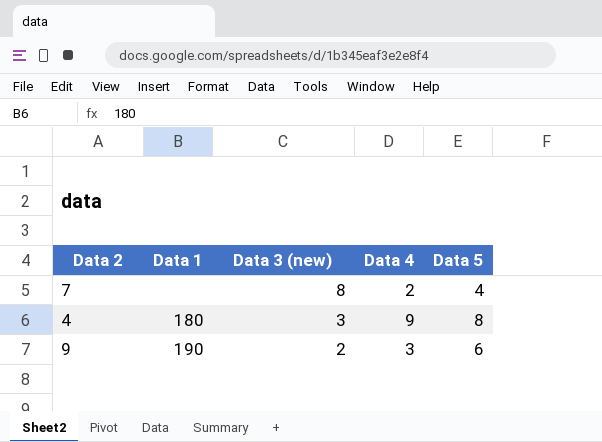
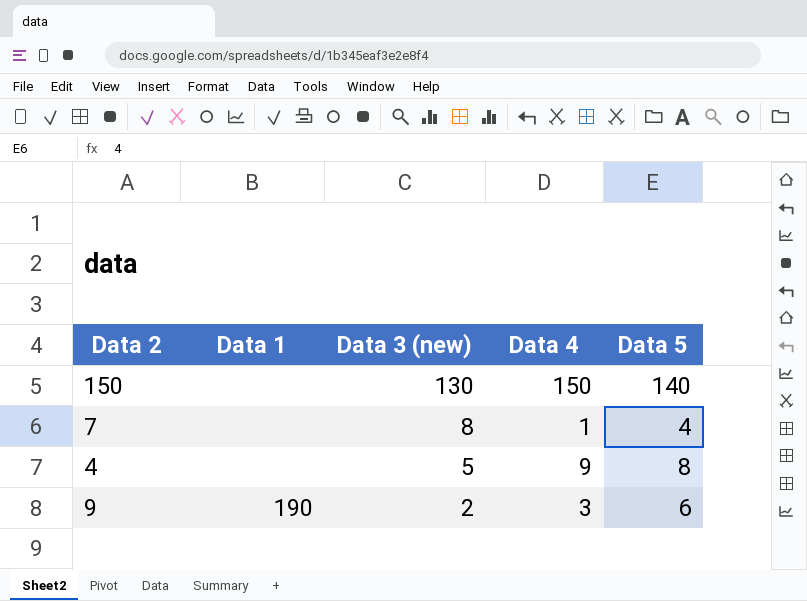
row 150: none -> none | 130 | 150 | 140
7 | Data 4: 2 -> 1
4 | Data 1: 180 -> none
4 | Data 3 (new): 3 -> 5

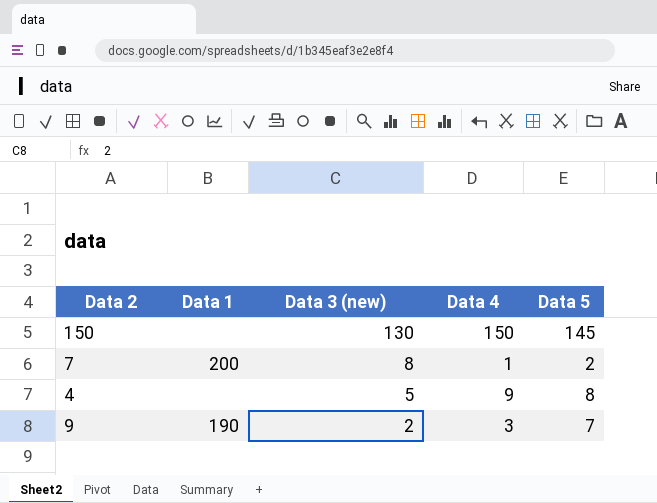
150 | Data 5: 140 -> 145
7 | Data 1: none -> 200
7 | Data 5: 4 -> 2
9 | Data 5: 6 -> 7

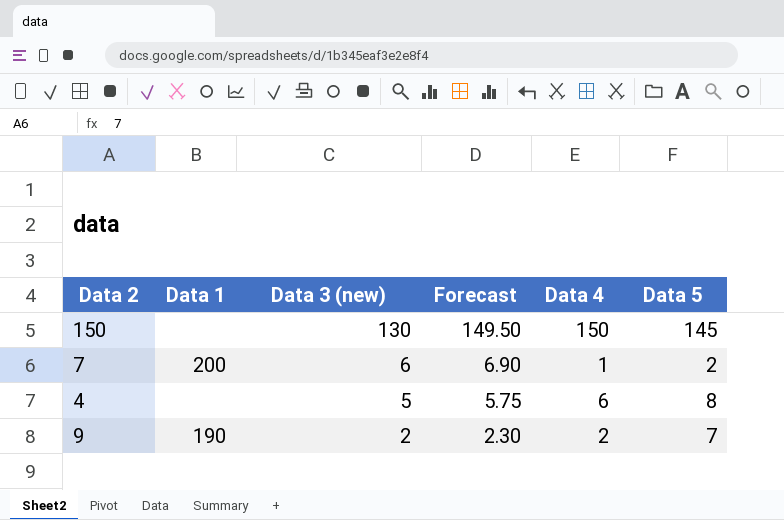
column Forecast | formula: none -> [Data 3 (new)] * 1.15
7 | Data 3 (new): 8 -> 6
4 | Data 4: 9 -> 6
9 | Data 4: 3 -> 2

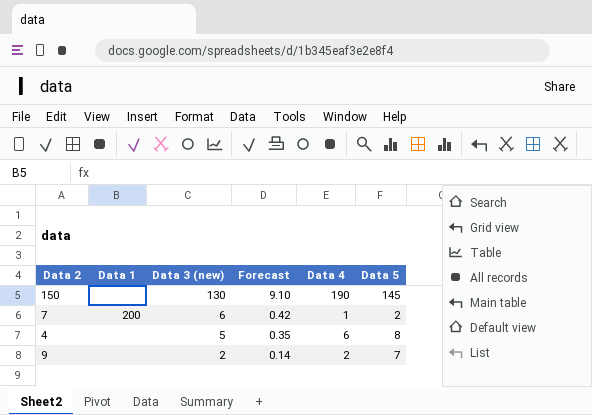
column Forecast | formula: [Data 3 (new)] * 1.15 -> [Data 3 (new)] * 0.07
150 | Data 4: 150 -> 190
9 | Data 1: 190 -> none

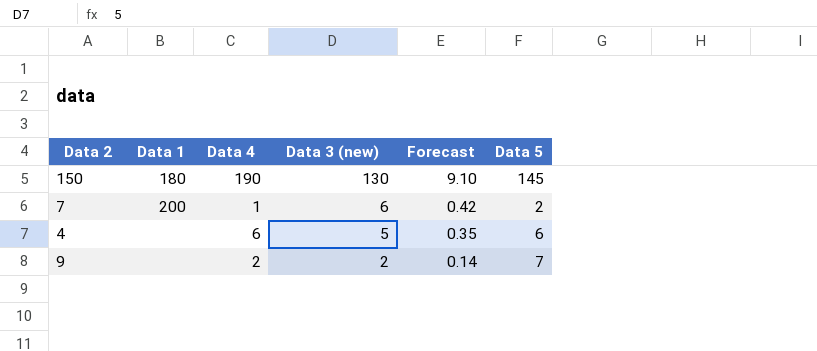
column Data 4 | position: 5 -> 3
150 | Data 1: none -> 180
4 | Data 5: 8 -> 6

